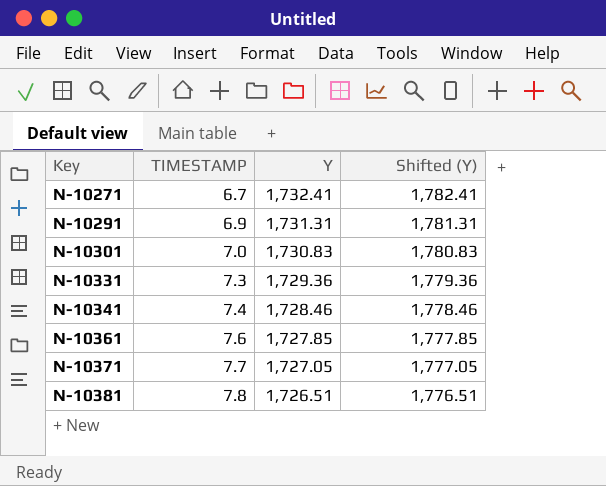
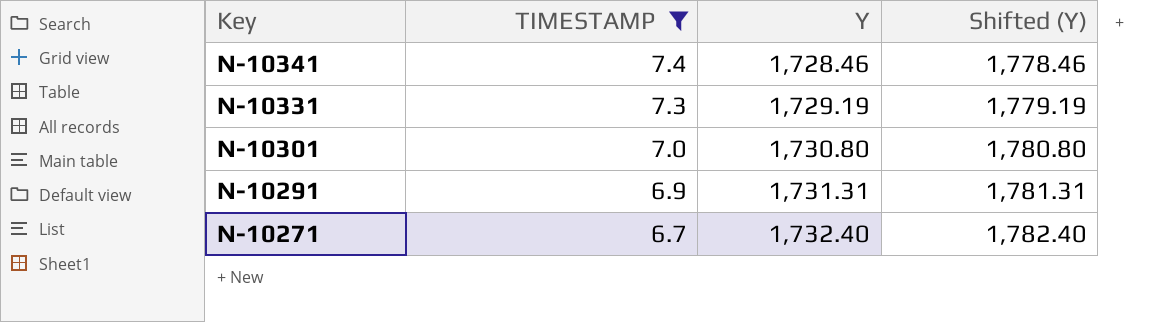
filter: none -> TIMESTAMP <= 7.4
row order: Key ascending -> Key descending
N-10331 | Y: 1,729.36 -> 1,729.19
N-10331 | Shifted (Y): 1,779.36 -> 1,779.19
N-10301 | Y: 1,730.83 -> 1,730.80
N-10301 | Shifted (Y): 1,780.83 -> 1,780.80
N-10271 | Y: 1,732.41 -> 1,732.40
N-10271 | Shifted (Y): 1,782.41 -> 1,782.40

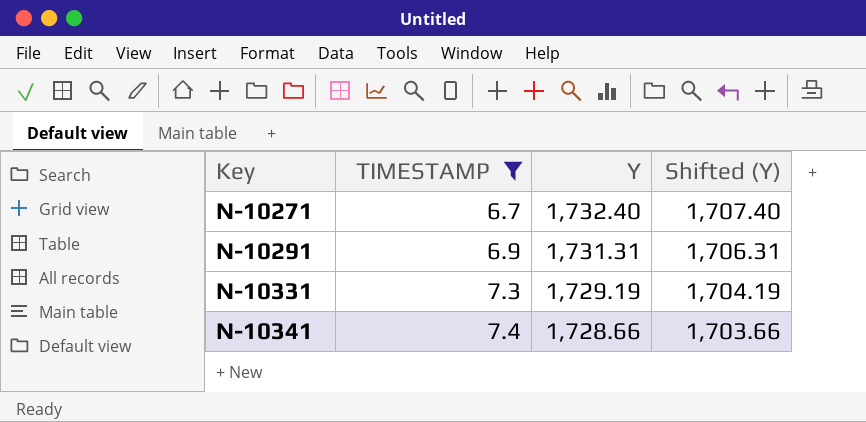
row order: Key descending -> Key ascending
column Shifted (Y) | formula: [Y] + 50 -> [Y] - 25
row N-10301: 7.0 | 1,730.80 | 1,780.80 -> none
N-10341 | Y: 1,728.46 -> 1,728.66

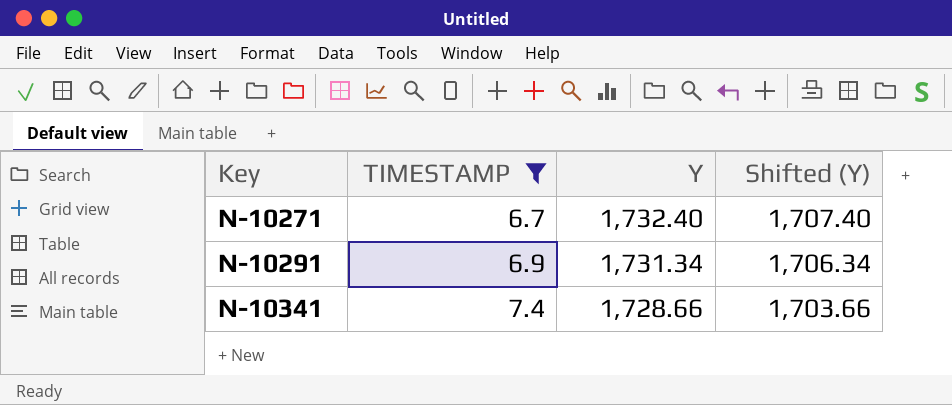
row N-10331: 7.3 | 1,729.19 | 1,704.19 -> none
N-10291 | Y: 1,731.31 -> 1,731.34
N-10291 | Shifted (Y): 1,706.31 -> 1,706.34

